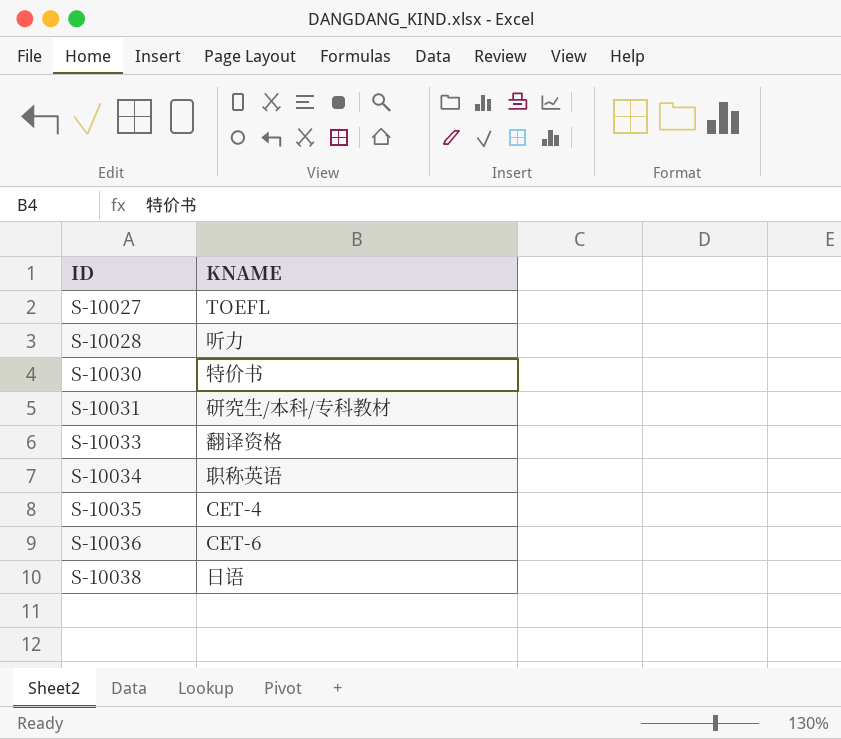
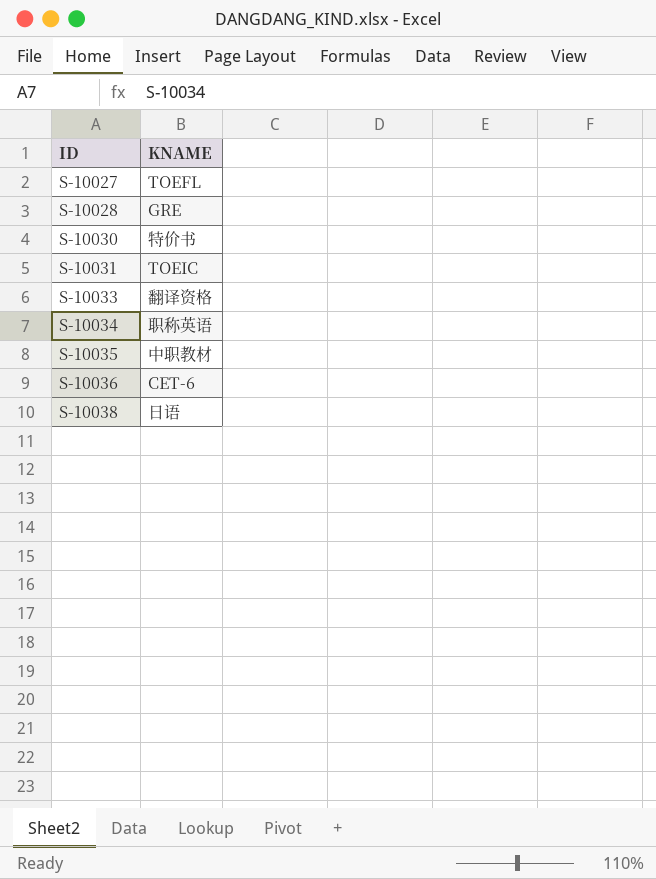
S-10028 | KNAME: 听力 -> GRE
S-10031 | KNAME: 研究生/本科/专科教材 -> TOEIC
S-10035 | KNAME: CET-4 -> 中职教材

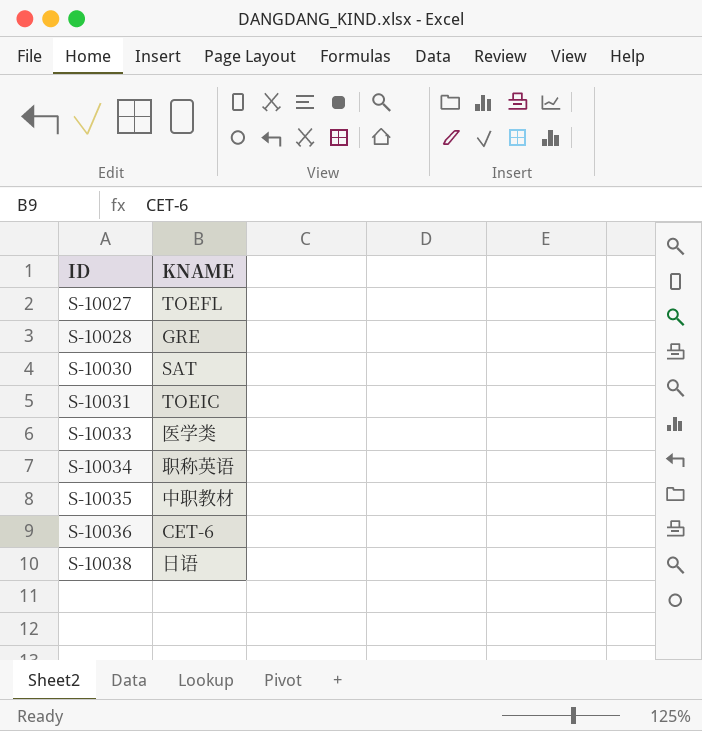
S-10030 | KNAME: 特价书 -> SAT
S-10033 | KNAME: 翻译资格 -> 医学类

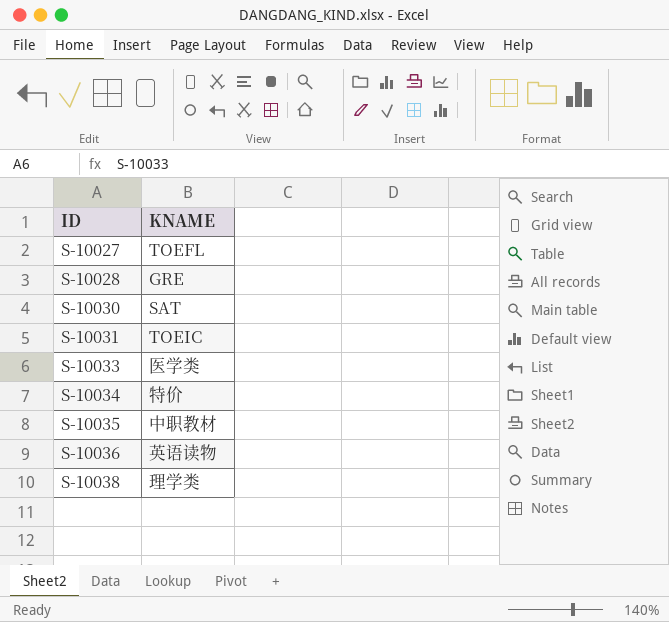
S-10034 | KNAME: 职称英语 -> 特价
S-10036 | KNAME: CET-6 -> 英语读物
S-10038 | KNAME: 日语 -> 理学类

